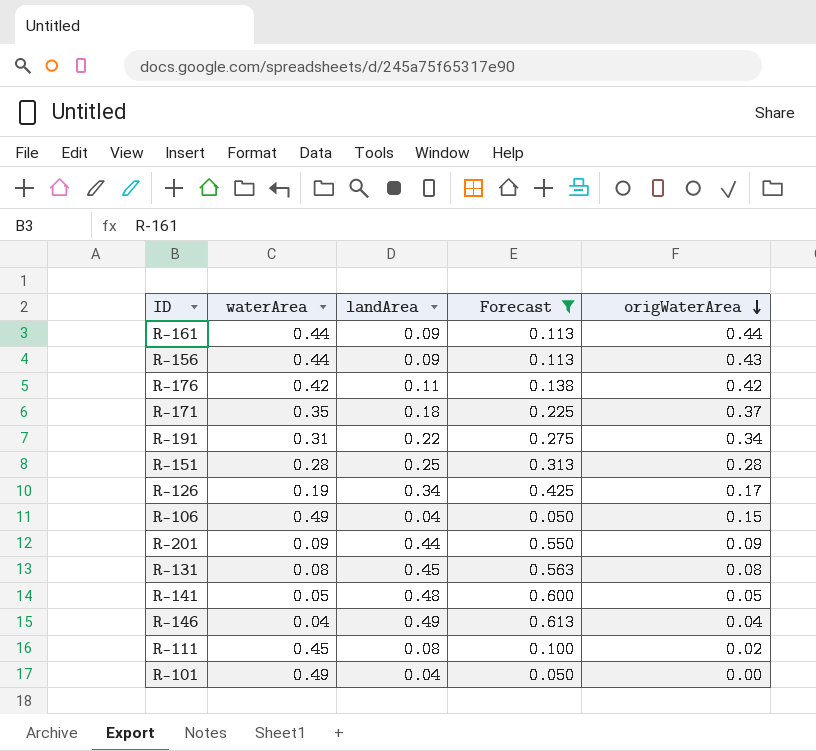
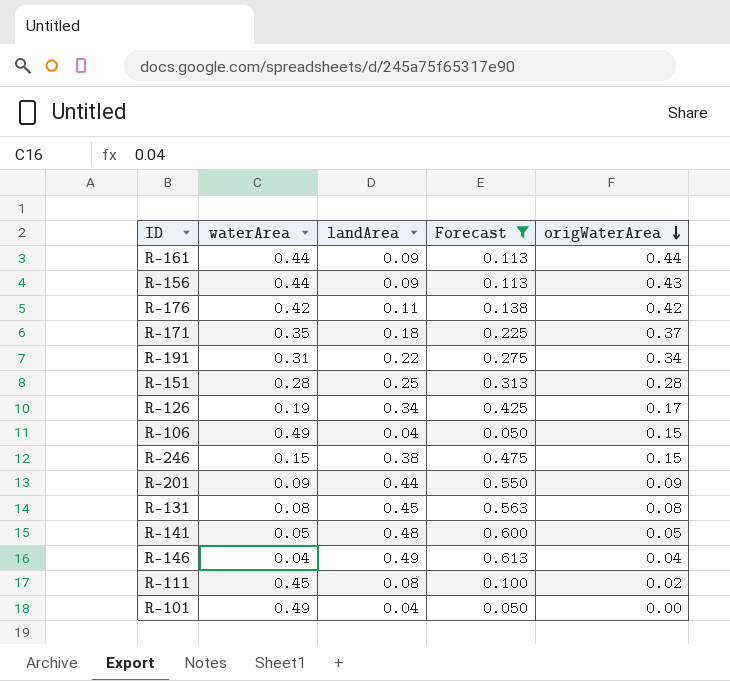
row R-246: none -> 0.15 | 0.38 | 0.475 | 0.15

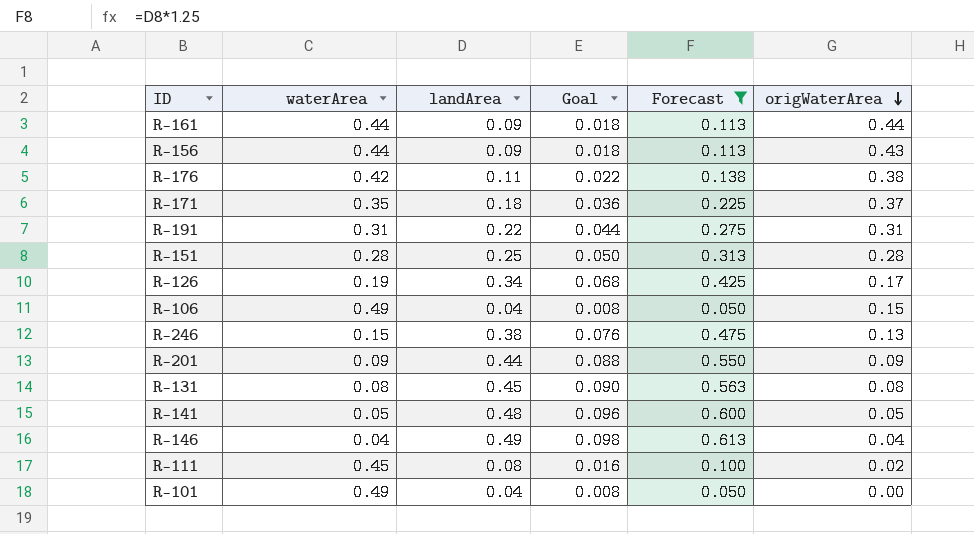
column Goal | formula: none -> [landArea] * 0.2
R-176 | origWaterArea: 0.42 -> 0.38
R-191 | origWaterArea: 0.34 -> 0.31
R-246 | origWaterArea: 0.15 -> 0.13

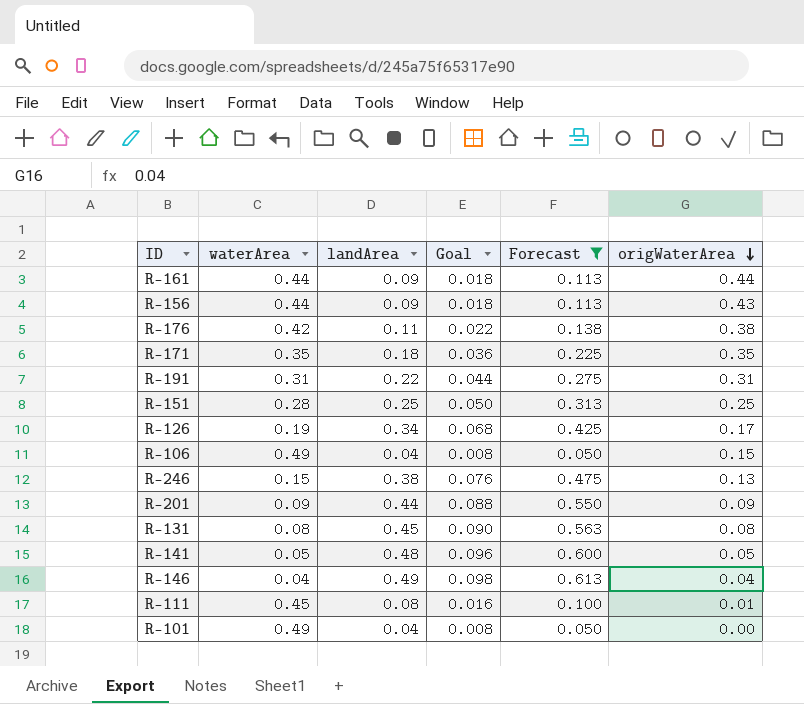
R-171 | origWaterArea: 0.37 -> 0.35
R-151 | origWaterArea: 0.28 -> 0.25
R-111 | origWaterArea: 0.02 -> 0.01

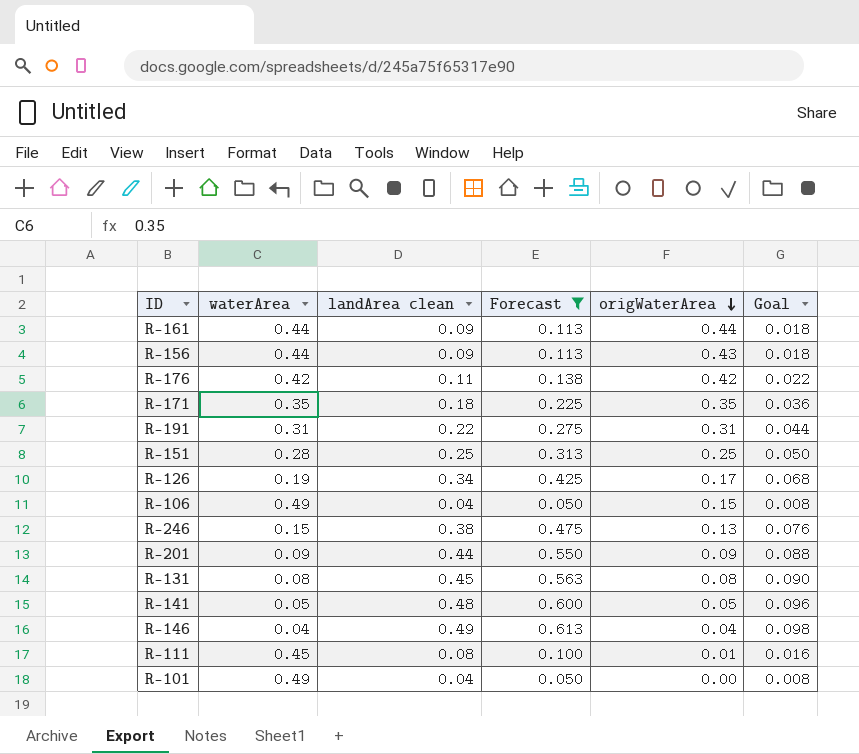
column name: landArea -> landArea clean
column Goal | position: 4 -> 6
R-176 | origWaterArea: 0.38 -> 0.42

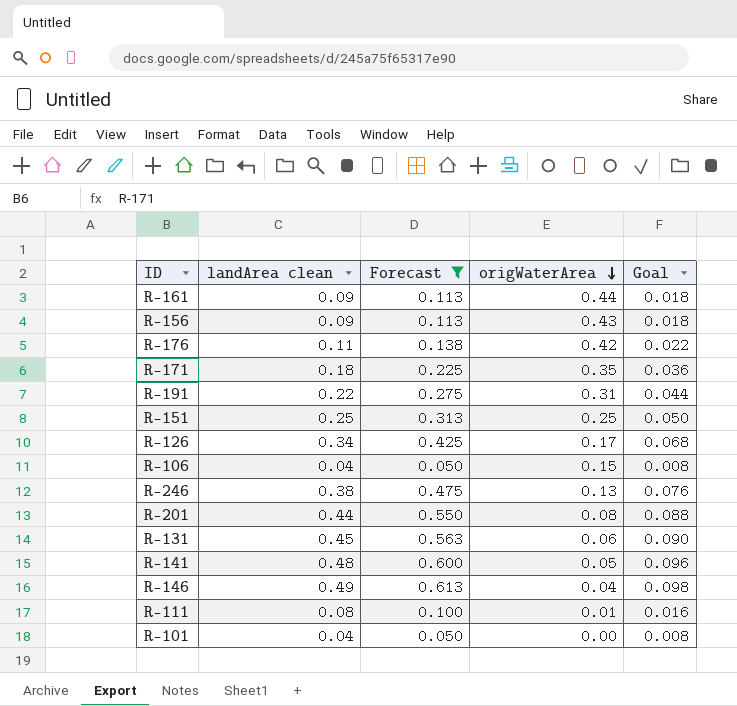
column waterArea | position: 2 -> none
R-201 | origWaterArea: 0.09 -> 0.08
R-131 | origWaterArea: 0.08 -> 0.06

